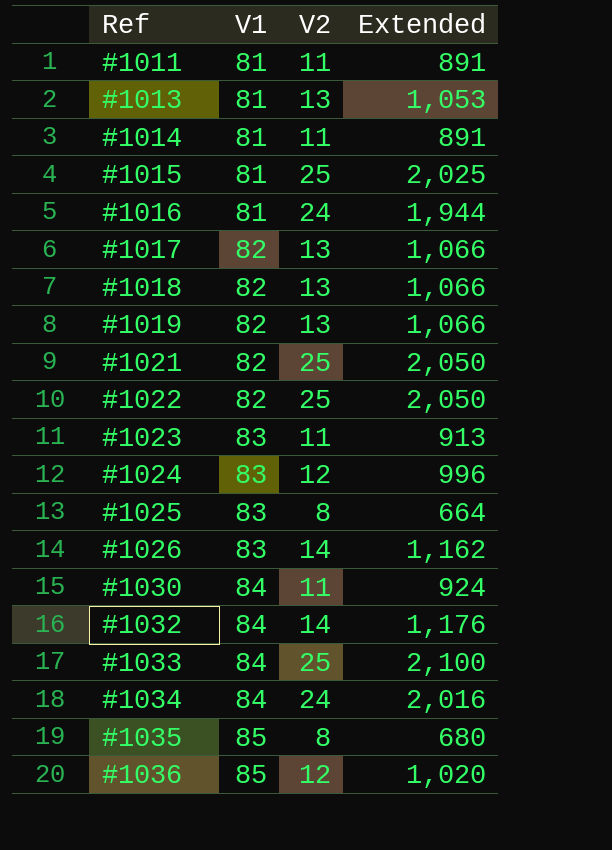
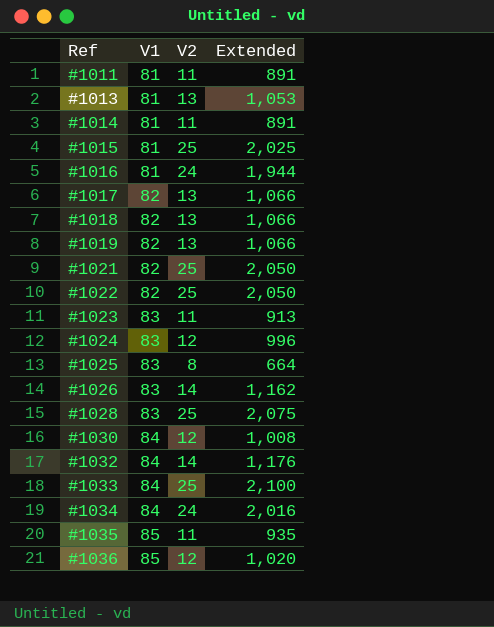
row #1028: none -> 83 | 25 | 2,075
#1030 | V2: 11 -> 12
#1030 | Extended: 924 -> 1,008
#1035 | V2: 8 -> 11
#1035 | Extended: 680 -> 935

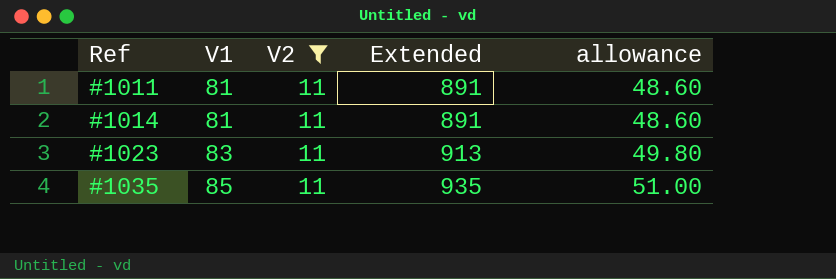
filter: none -> V2 = 11
column allowance | formula: none -> [V1] * 0.6

